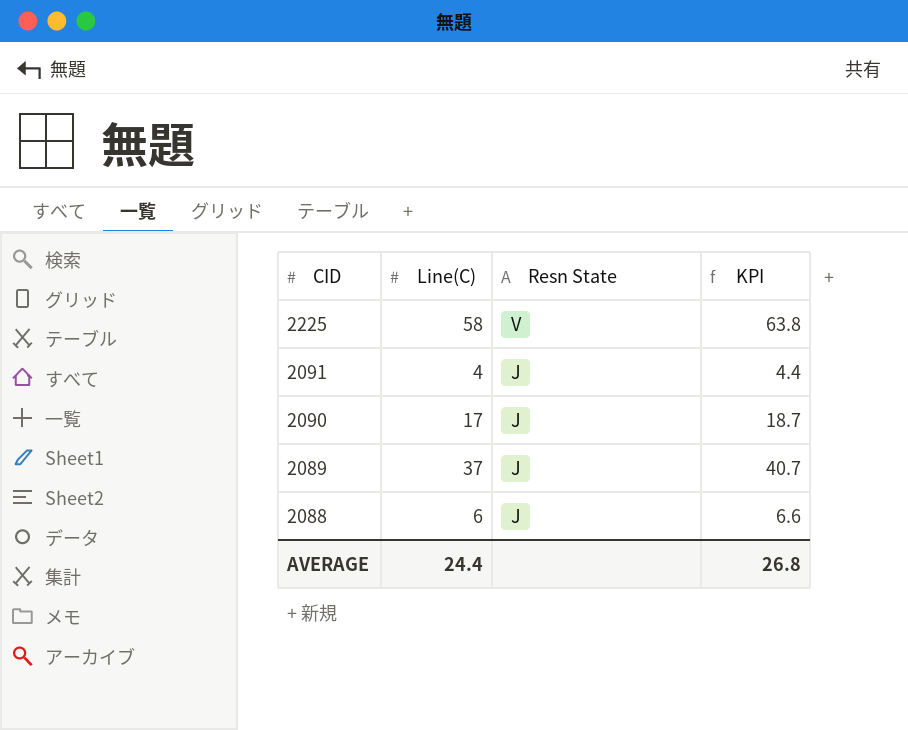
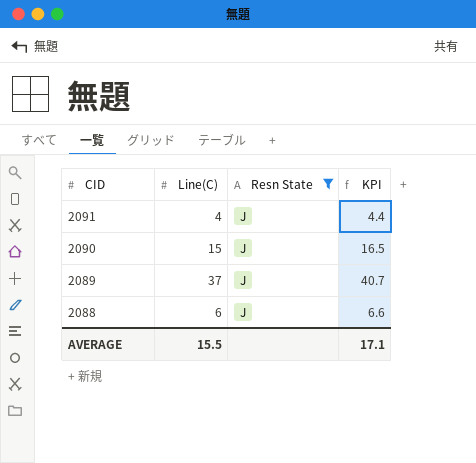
filter: none -> Resn State = J
2090 | Line(C): 17 -> 15
2090 | KPI: 18.7 -> 16.5
AVERAGE | Line(C): 24.4 -> 15.5
AVERAGE | KPI: 26.8 -> 17.1

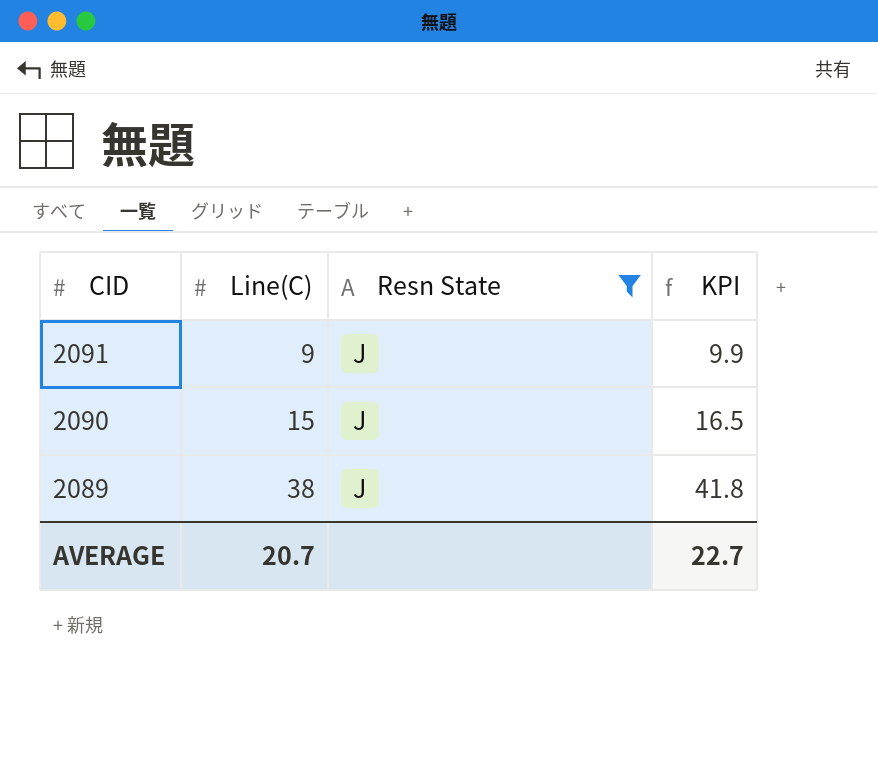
row 2088: 6 | J | 6.6 -> none
2091 | Line(C): 4 -> 9
2091 | KPI: 4.4 -> 9.9
2089 | Line(C): 37 -> 38
2089 | KPI: 40.7 -> 41.8
AVERAGE | Line(C): 15.5 -> 20.7
AVERAGE | KPI: 17.1 -> 22.7

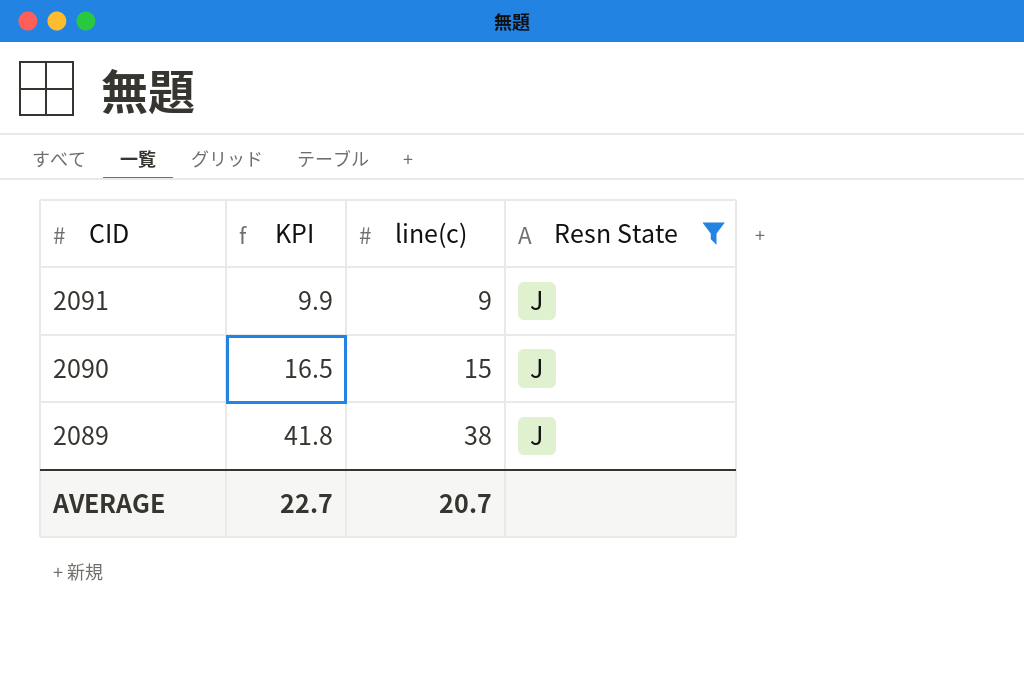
column KPI | position: 4 -> 2
column name: Line(C) -> line(c)

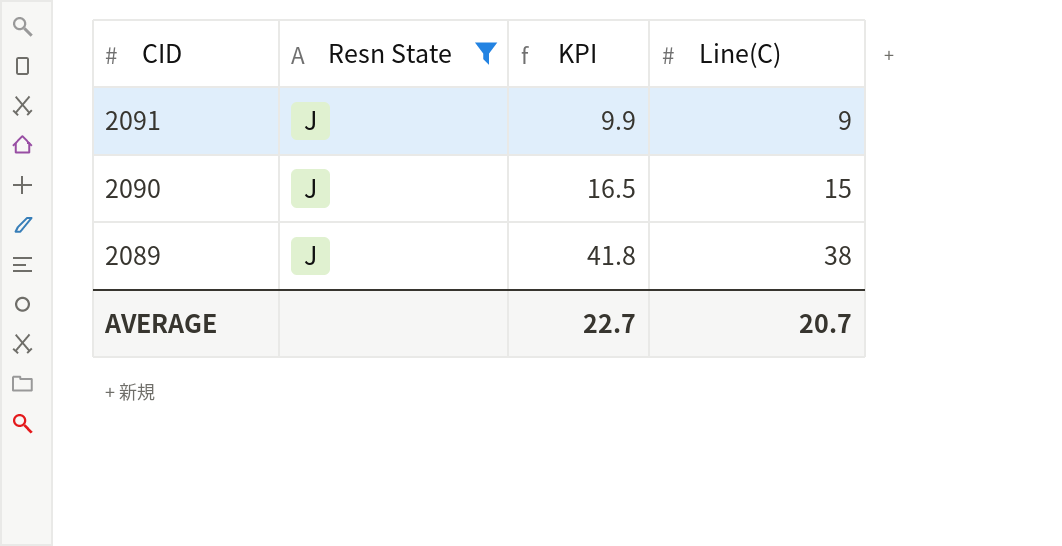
column Resn State | position: 4 -> 2
column name: line(c) -> Line(C)

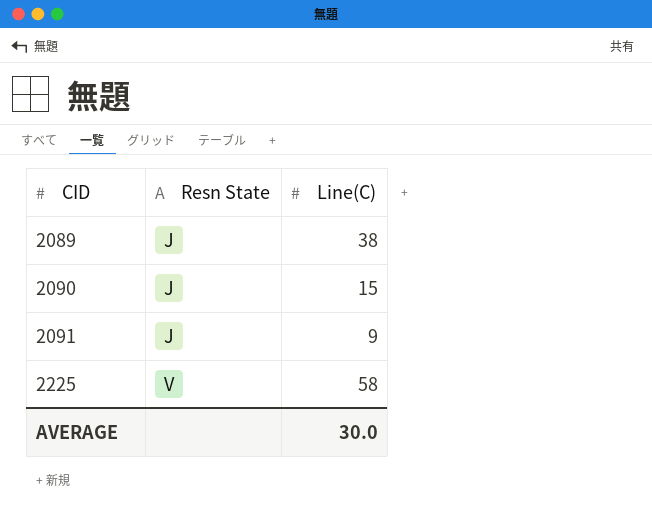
filter: Resn State = J -> none
row order: CID descending -> CID ascending
column KPI | formula: [Line(C)] * 1.1 -> none
AVERAGE | Line(C): 20.7 -> 30.0

